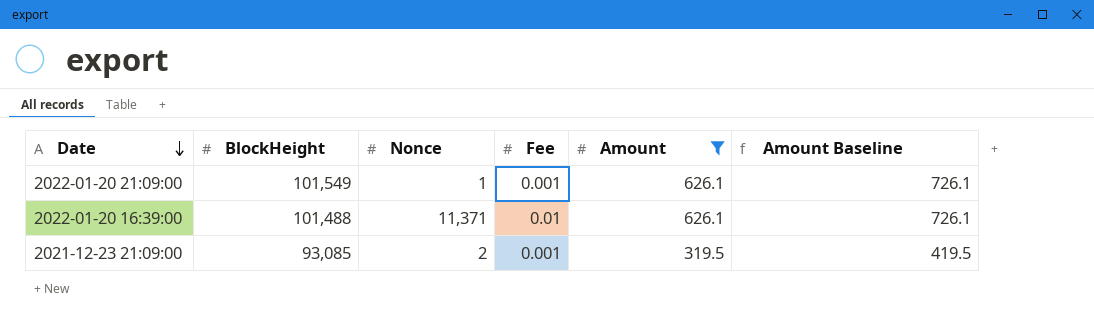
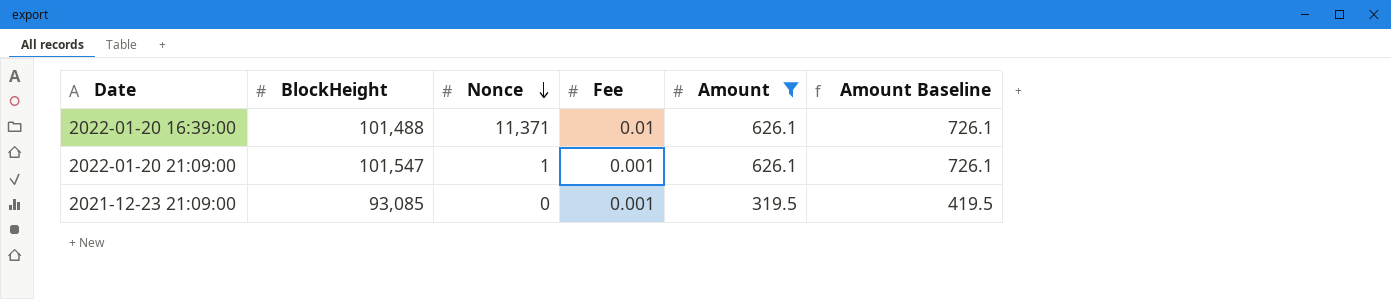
row order: Date descending -> Nonce descending
2022-01-20 21:09:00 | BlockHeight: 101,549 -> 101,547
2021-12-23 21:09:00 | Nonce: 2 -> 0

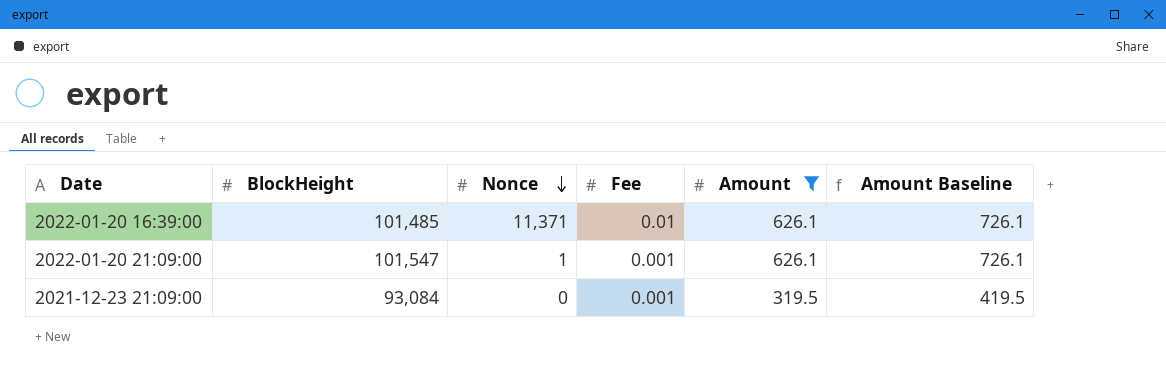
2022-01-20 16:39:00 | BlockHeight: 101,488 -> 101,485
2021-12-23 21:09:00 | BlockHeight: 93,085 -> 93,084

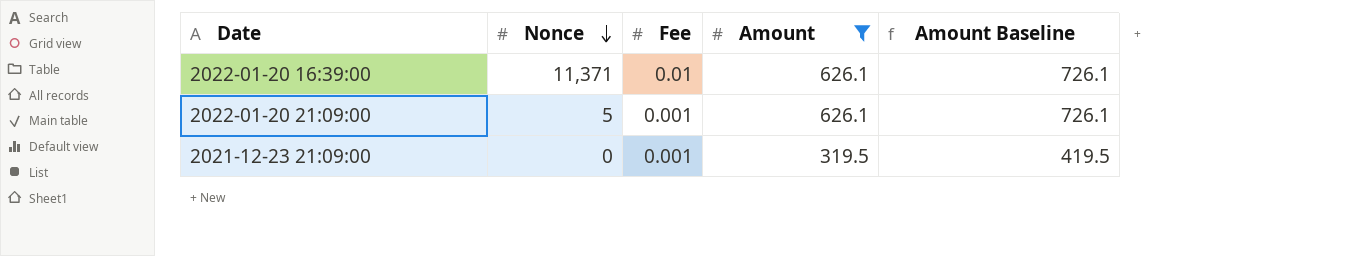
column BlockHeight | position: 2 -> none
2022-01-20 21:09:00 | Nonce: 1 -> 5

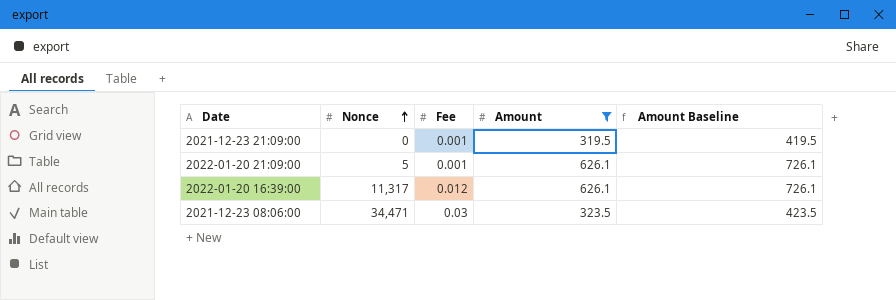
row order: Nonce descending -> Nonce ascending
2022-01-20 16:39:00 | Nonce: 11,371 -> 11,317
2022-01-20 16:39:00 | Fee: 0.01 -> 0.012
row 2021-12-23 08:06:00: none -> 34,471 | 0.03 | 323.5 | 423.5

